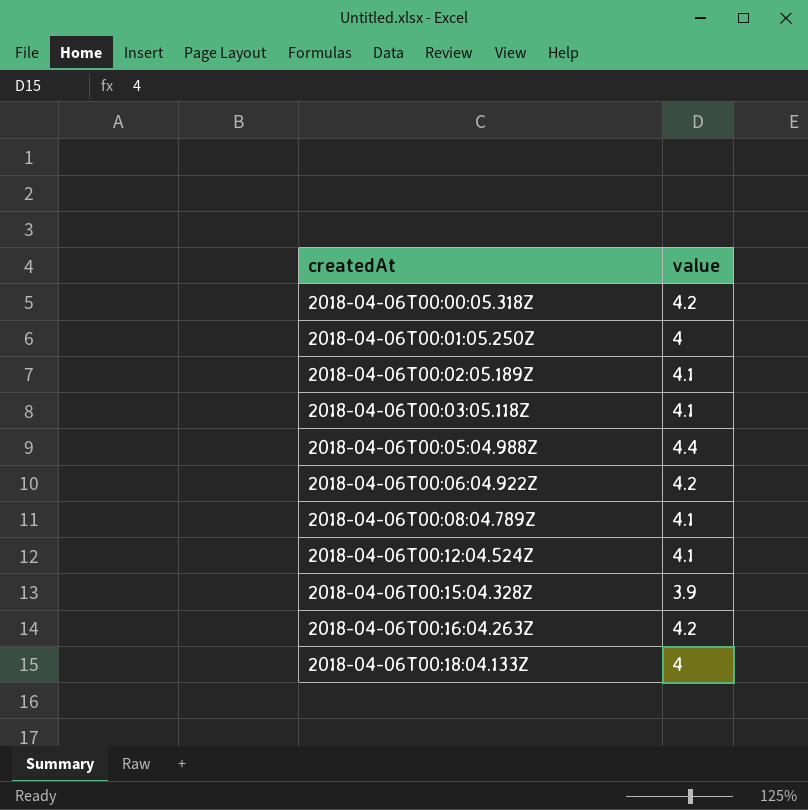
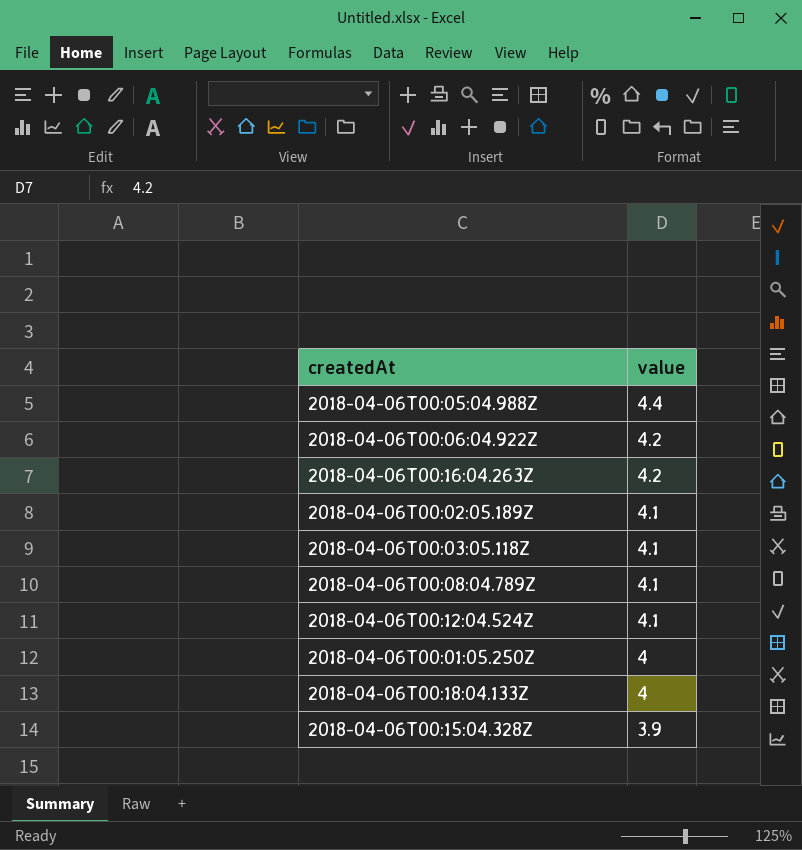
row order: createdAt ascending -> value descending
row 2018-04-06T00:00:05.318Z: 4.2 -> none

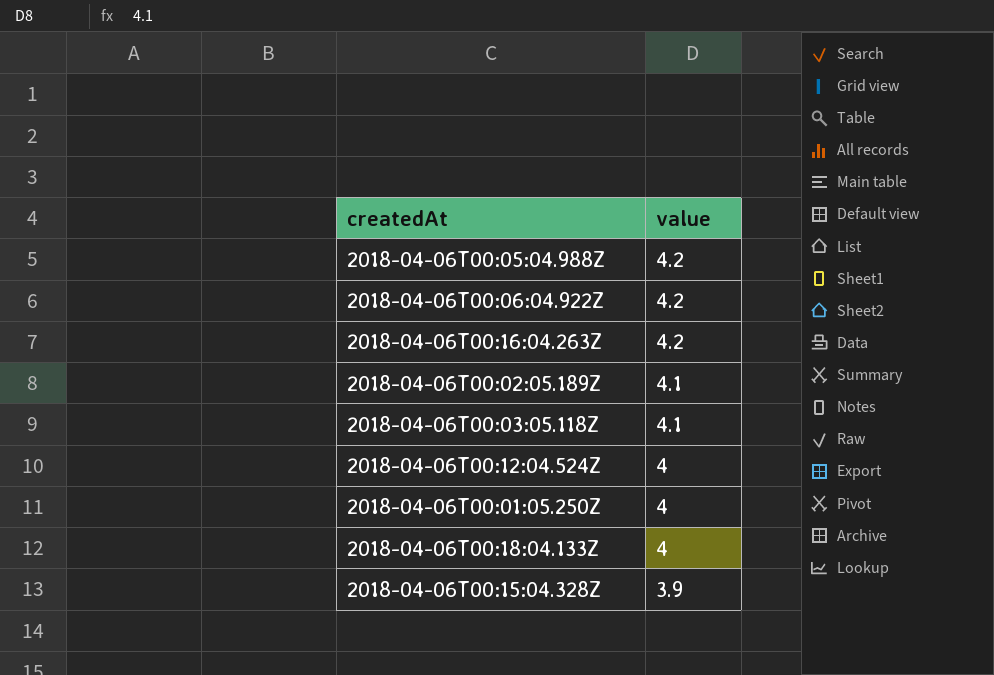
row 2018-04-06T00:08:04.789Z: 4.1 -> none
2018-04-06T00:05:04.988Z | value: 4.4 -> 4.2
2018-04-06T00:12:04.524Z | value: 4.1 -> 4

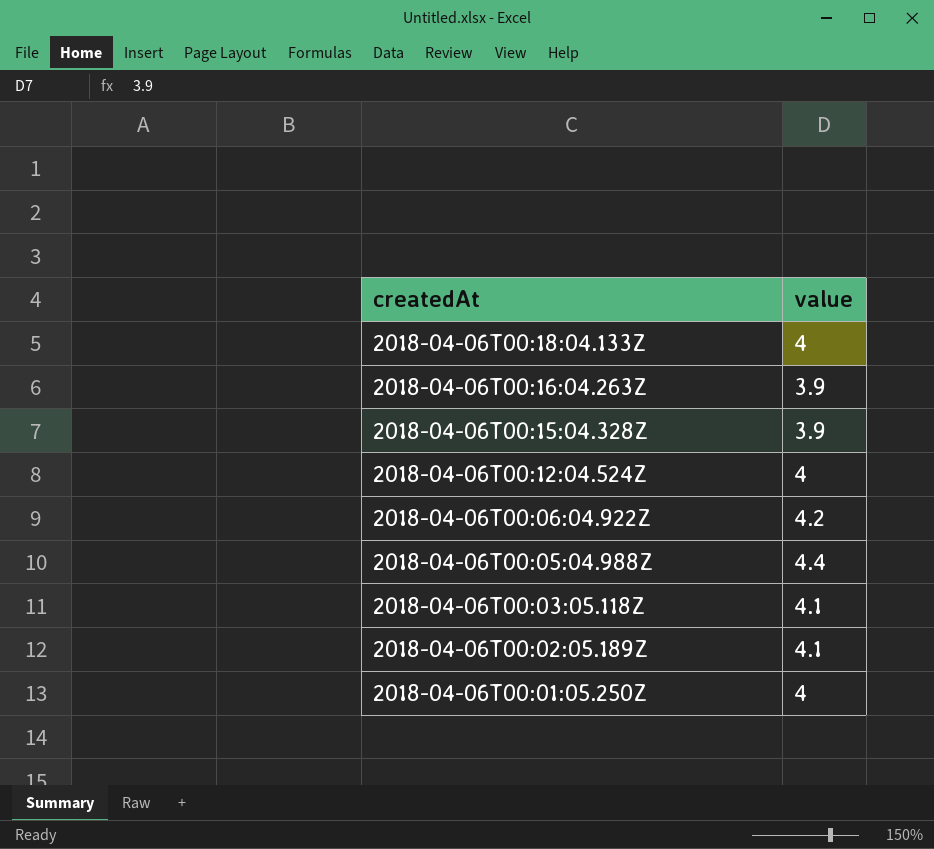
row order: value descending -> createdAt descending
2018-04-06T00:16:04.263Z | value: 4.2 -> 3.9
2018-04-06T00:05:04.988Z | value: 4.2 -> 4.4

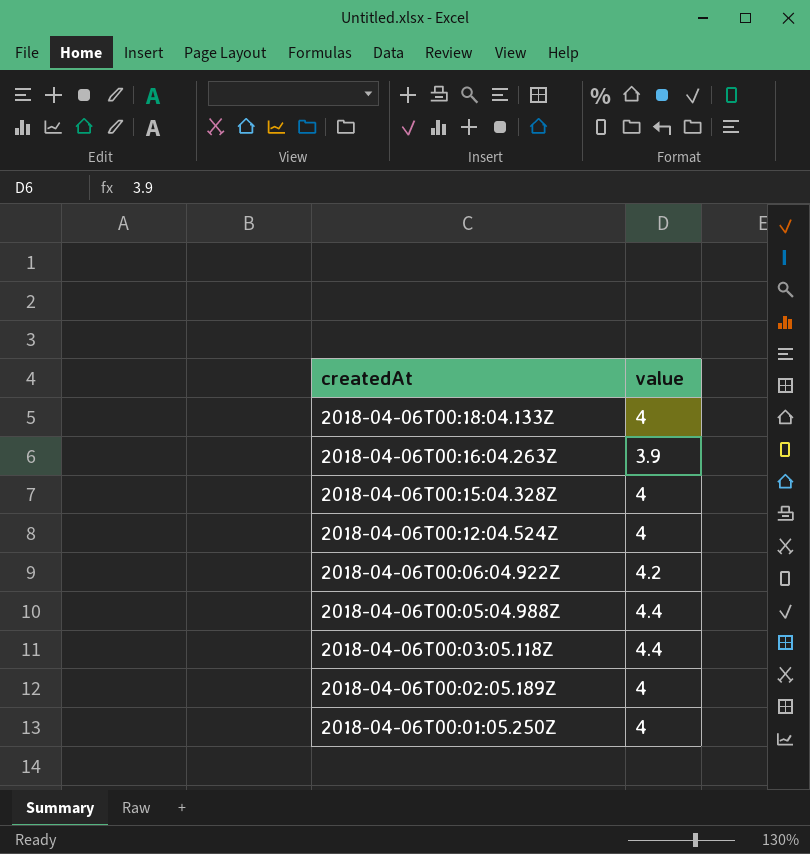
2018-04-06T00:15:04.328Z | value: 3.9 -> 4
2018-04-06T00:03:05.118Z | value: 4.1 -> 4.4
2018-04-06T00:02:05.189Z | value: 4.1 -> 4

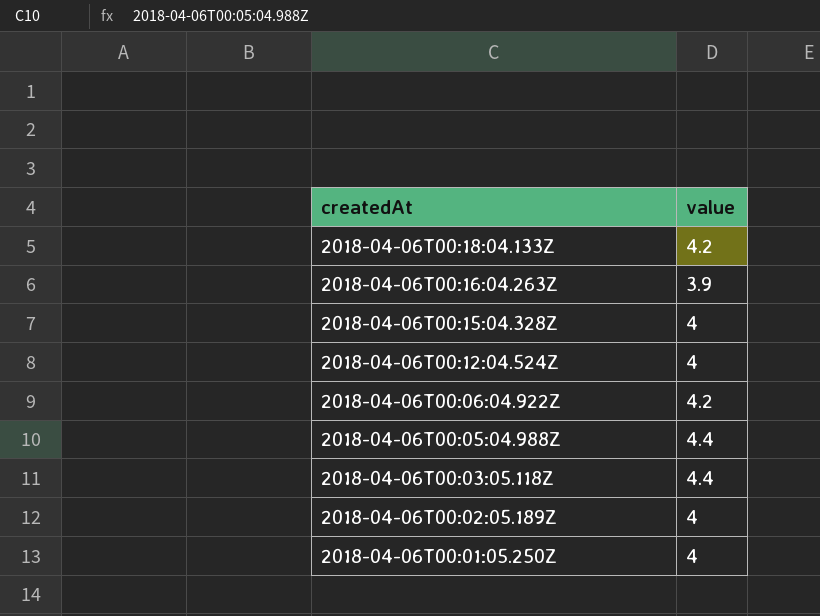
2018-04-06T00:18:04.133Z | value: 4 -> 4.2

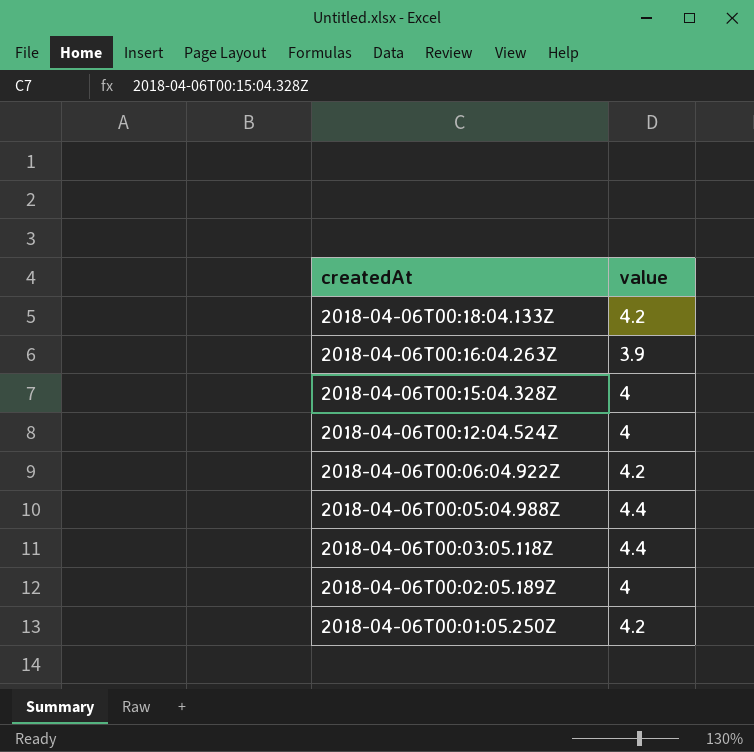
2018-04-06T00:01:05.250Z | value: 4 -> 4.2

